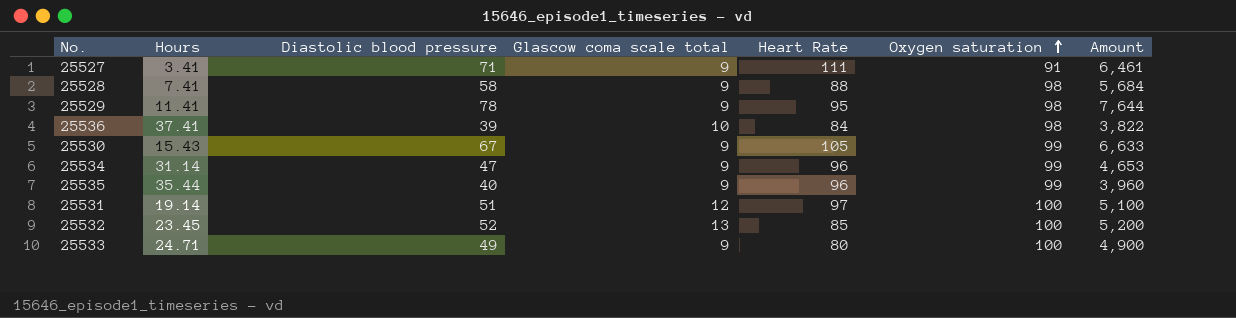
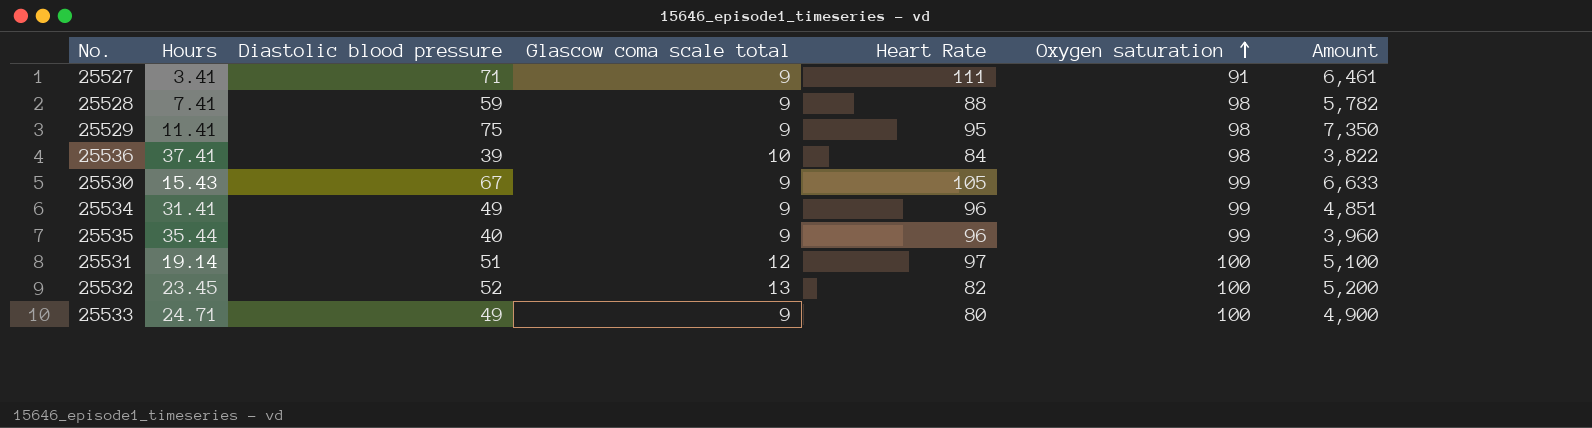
25528 | Diastolic blood pressure: 58 -> 59
25528 | Amount: 5,684 -> 5,782
25529 | Diastolic blood pressure: 78 -> 75
25529 | Amount: 7,644 -> 7,350
25534 | Hours: 31.14 -> 31.41
25534 | Diastolic blood pressure: 47 -> 49
25534 | Amount: 4,653 -> 4,851
25532 | Heart Rate: 85 -> 82

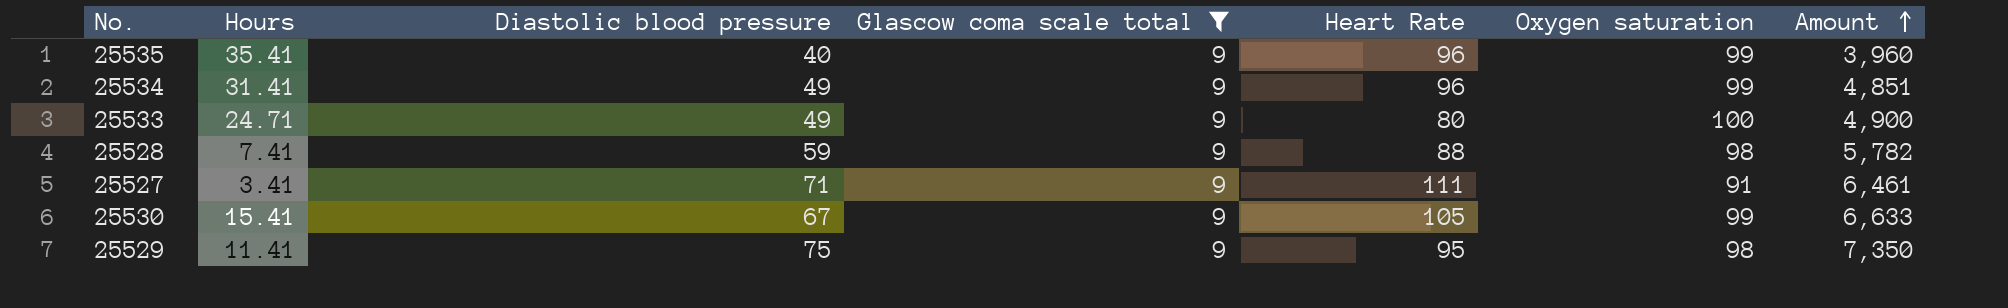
filter: none -> Glascow coma scale total = 9
row order: Oxygen saturation ascending -> Amount ascending
25535 | Hours: 35.44 -> 35.41
25530 | Hours: 15.43 -> 15.41

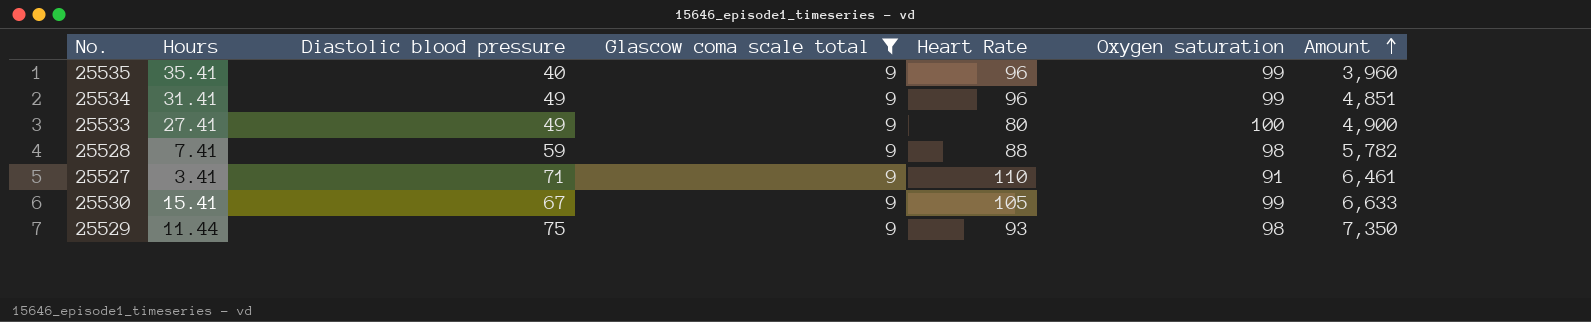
25533 | Hours: 24.71 -> 27.41
25527 | Heart Rate: 111 -> 110
25529 | Hours: 11.41 -> 11.44
25529 | Heart Rate: 95 -> 93

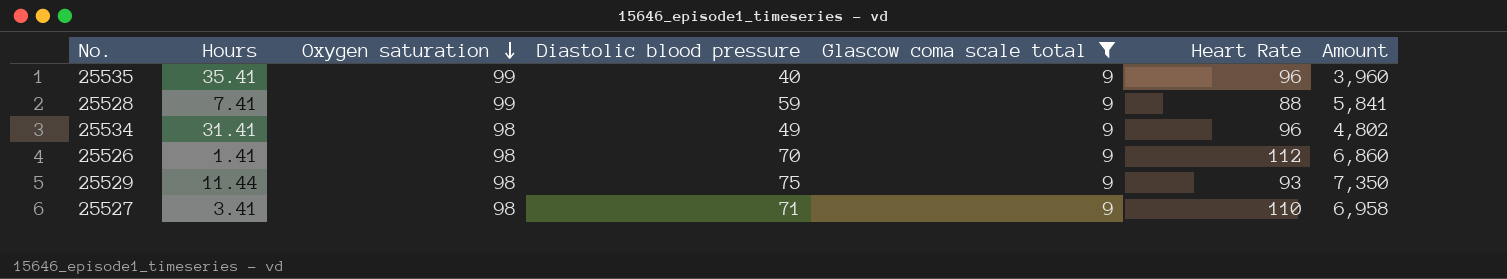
row order: Amount ascending -> Oxygen saturation descending
column Oxygen saturation | position: 6 -> 3
row 25533: 27.41 | 49 | 9 | 80 | 100 | 4,900 -> none
row 25530: 15.41 | 67 | 9 | 105 | 99 | 6,633 -> none
25528 | Oxygen saturation: 98 -> 99
25528 | Amount: 5,782 -> 5,841
25534 | Oxygen saturation: 99 -> 98
25534 | Amount: 4,851 -> 4,802
row 25526: none -> 1.41 | 98 | 70 | 9 | 112 | 6,860
25527 | Oxygen saturation: 91 -> 98
25527 | Amount: 6,461 -> 6,958

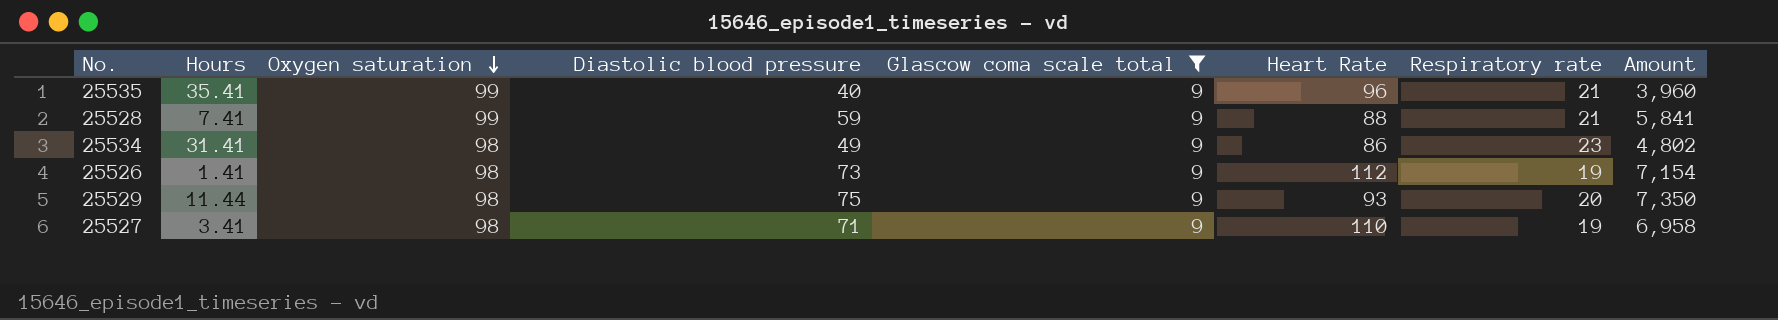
column Respiratory rate | position: none -> 7
25534 | Heart Rate: 96 -> 86
25526 | Diastolic blood pressure: 70 -> 73
25526 | Amount: 6,860 -> 7,154

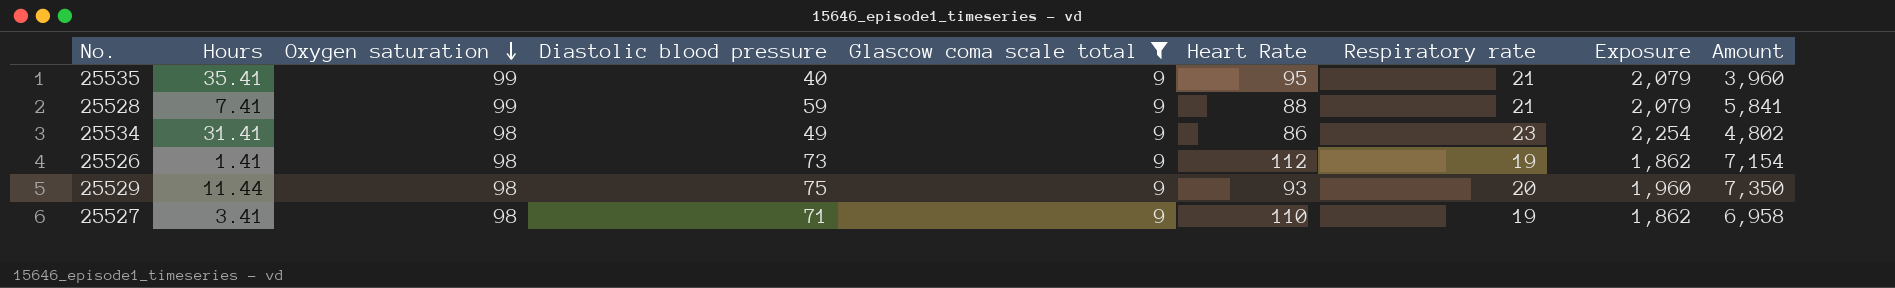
column Exposure | formula: none -> [Oxygen saturation] * [Respiratory rate]
25535 | Heart Rate: 96 -> 95

